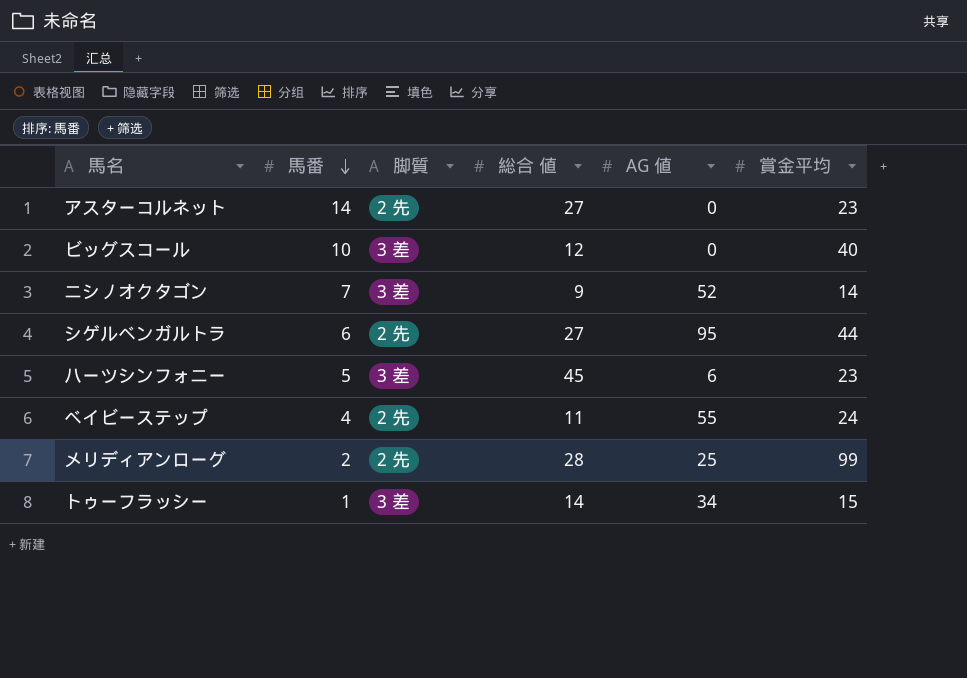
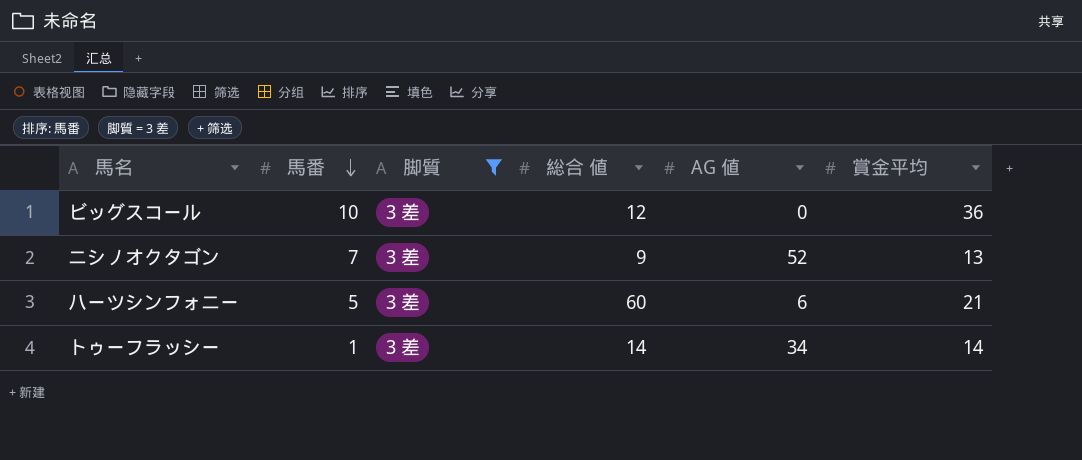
filter: none -> 脚質 = 3 差
ビッグスコール | 賞金平均: 40 -> 36
ニシノオクタゴン | 賞金平均: 14 -> 13
ハーツシンフォニー | 総合 値: 45 -> 60
ハーツシンフォニー | 賞金平均: 23 -> 21
トゥーフラッシー | 賞金平均: 15 -> 14

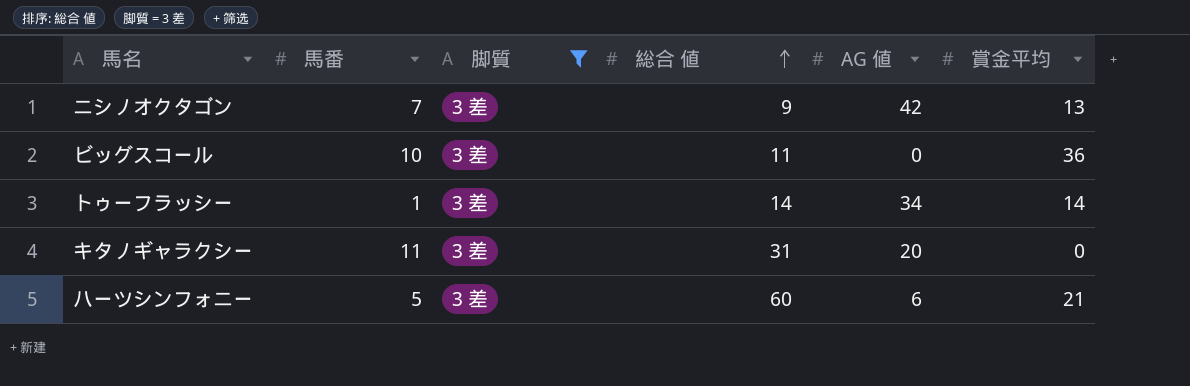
row order: 馬番 descending -> 総合 値 ascending
ニシノオクタゴン | AG 値: 52 -> 42
ビッグスコール | 総合 値: 12 -> 11
row キタノギャラクシー: none -> 11 | 3 差 | 31 | 20 | 0

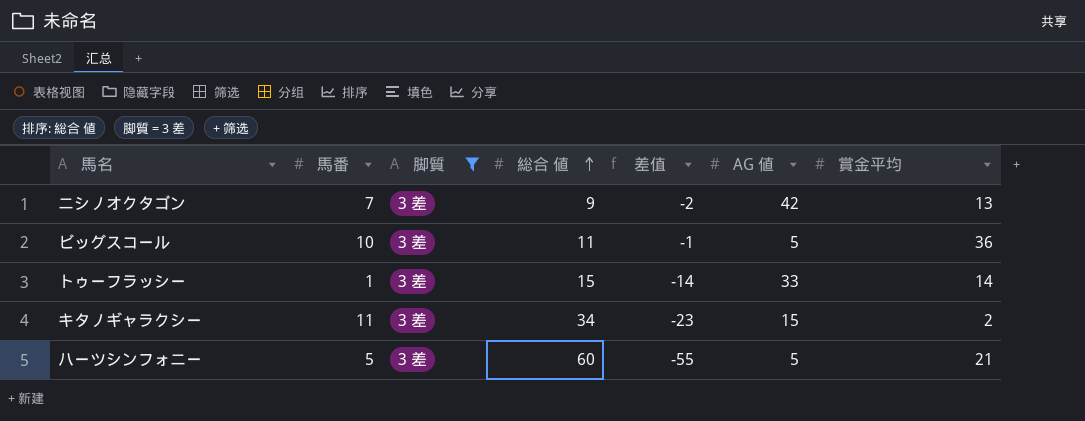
column 差值 | formula: none -> [馬番] - [総合 値]
ビッグスコール | AG 値: 0 -> 5
トゥーフラッシー | 総合 値: 14 -> 15
トゥーフラッシー | AG 値: 34 -> 33
キタノギャラクシー | 総合 値: 31 -> 34
キタノギャラクシー | AG 値: 20 -> 15
キタノギャラクシー | 賞金平均: 0 -> 2
ハーツシンフォニー | AG 値: 6 -> 5

